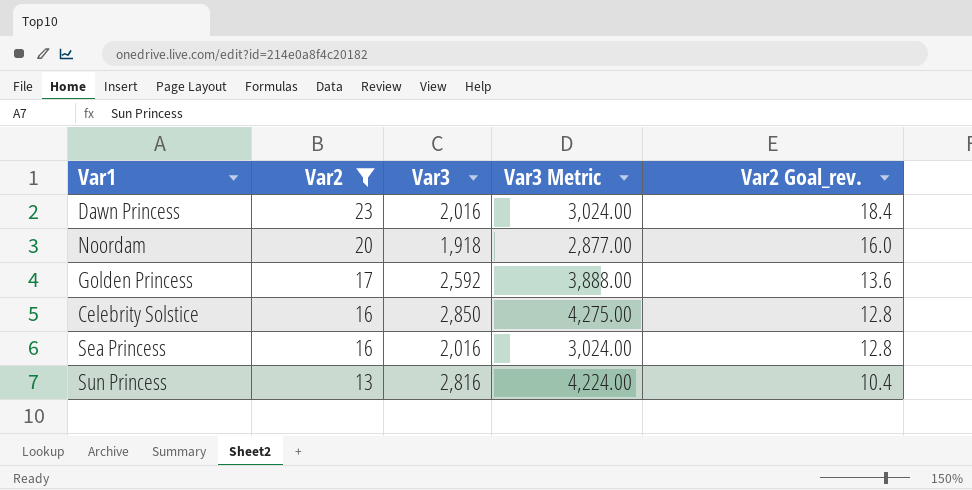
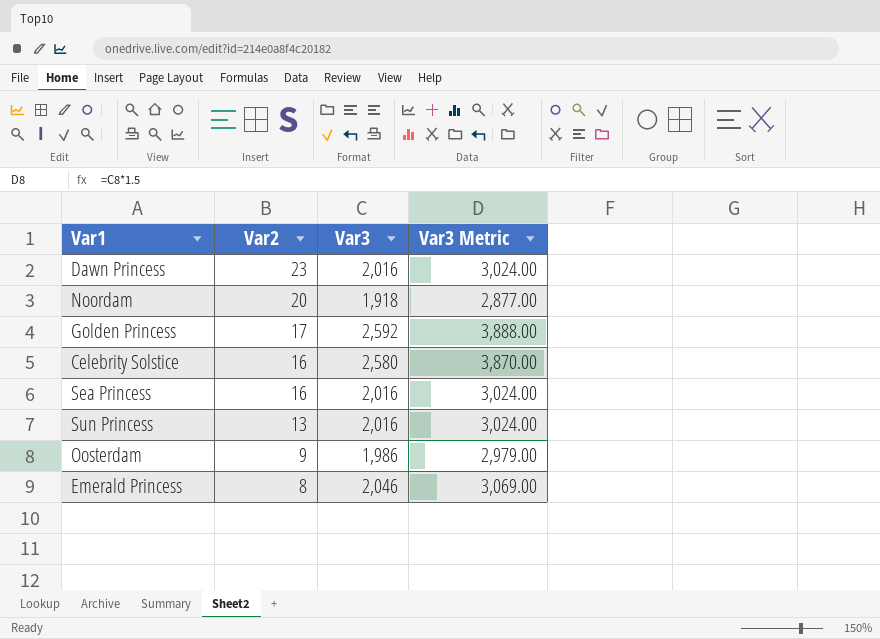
filter: Var2 >= 13 -> none
column Var2 Goal_rev. | formula: [Var2] * 0.8 -> none
Celebrity Solstice | Var3: 2,850 -> 2,580
Celebrity Solstice | Var3 Metric: 4,275.00 -> 3,870.00
Sun Princess | Var3: 2,816 -> 2,016
Sun Princess | Var3 Metric: 4,224.00 -> 3,024.00

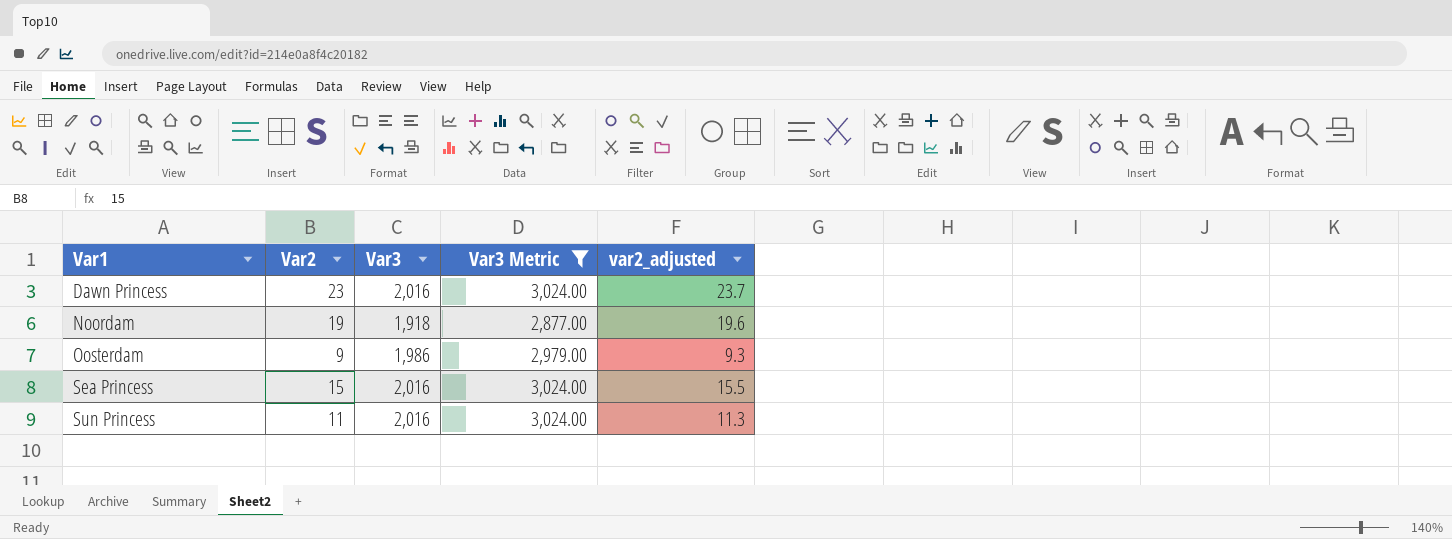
filter: none -> Var3 Metric <= 3,024.00
row order: Var2 descending -> Var1 ascending
column var2_adjusted | formula: none -> [Var2] * 1.03
Noordam | Var2: 20 -> 19
Sea Princess | Var2: 16 -> 15
Sun Princess | Var2: 13 -> 11

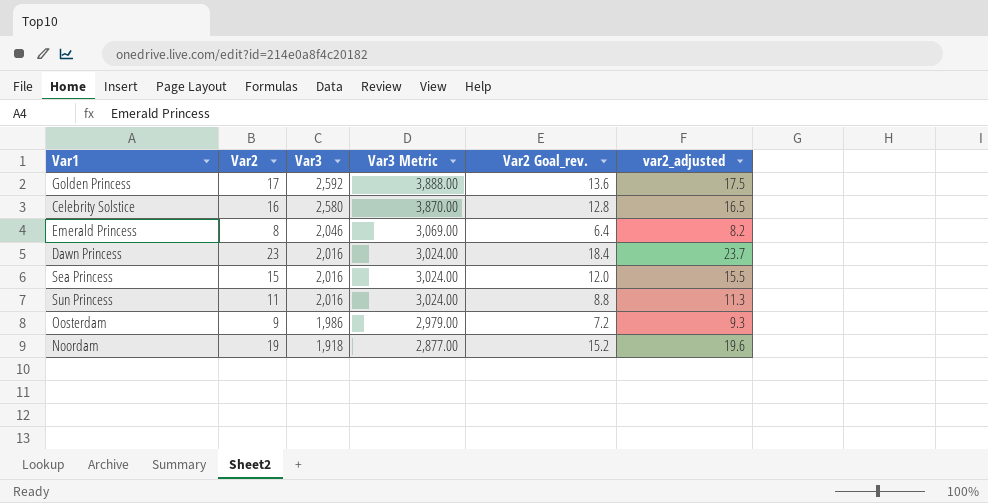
filter: Var3 Metric <= 3,024.00 -> none
row order: Var1 ascending -> Var3 descending
column Var2 Goal_rev. | formula: none -> [Var2] * 0.8

